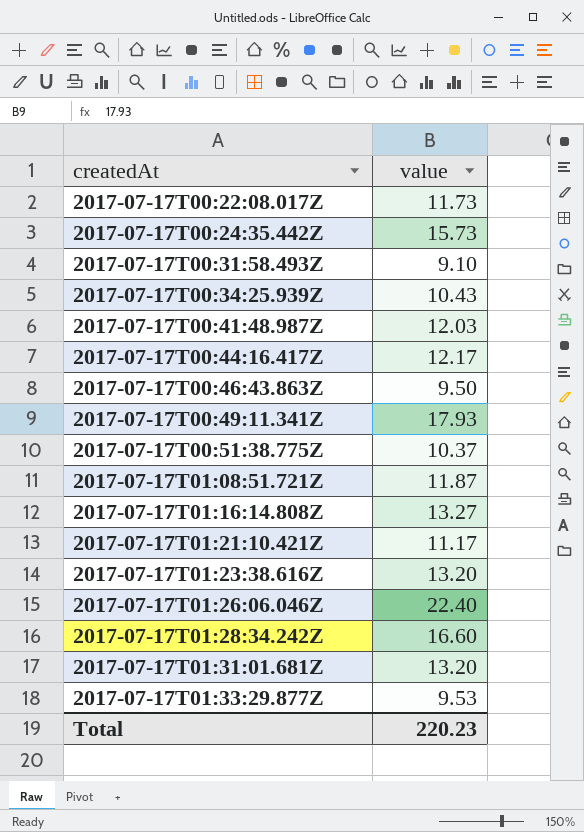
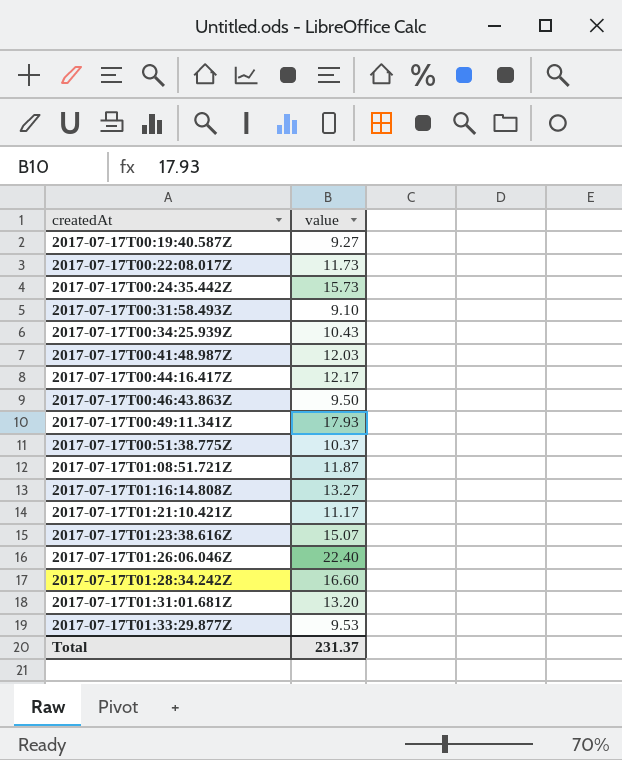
row 2017-07-17T00:19:40.587Z: none -> 9.27
2017-07-17T01:23:38.616Z | value: 13.20 -> 15.07
Total | value: 220.23 -> 231.37

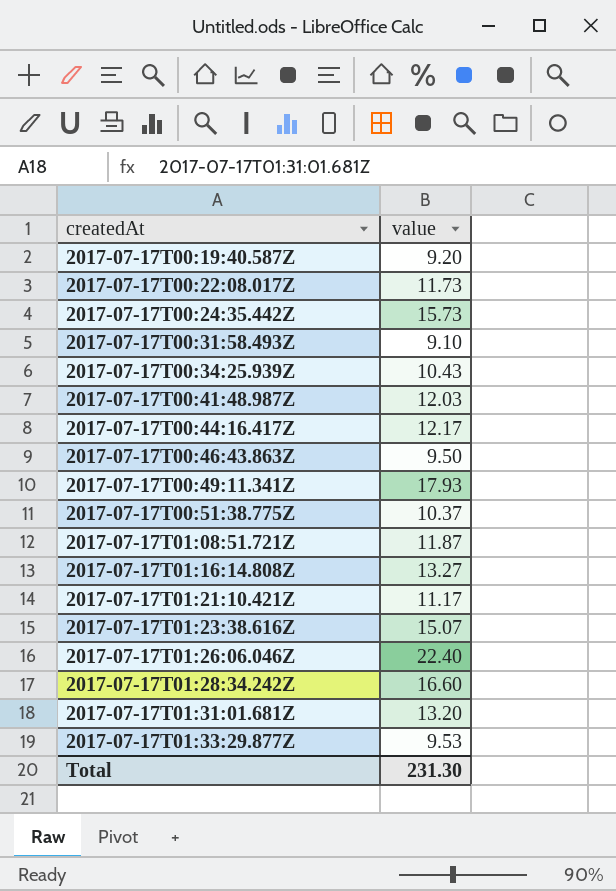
2017-07-17T00:19:40.587Z | value: 9.27 -> 9.20
Total | value: 231.37 -> 231.30

